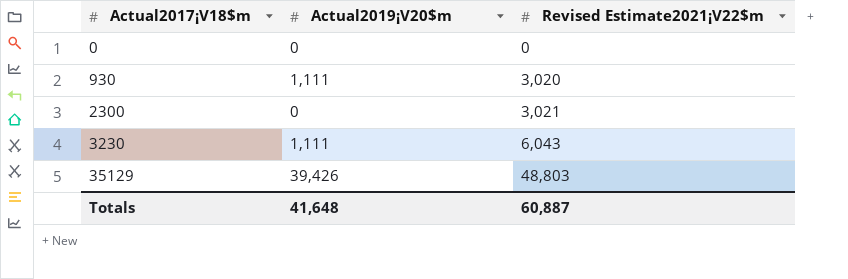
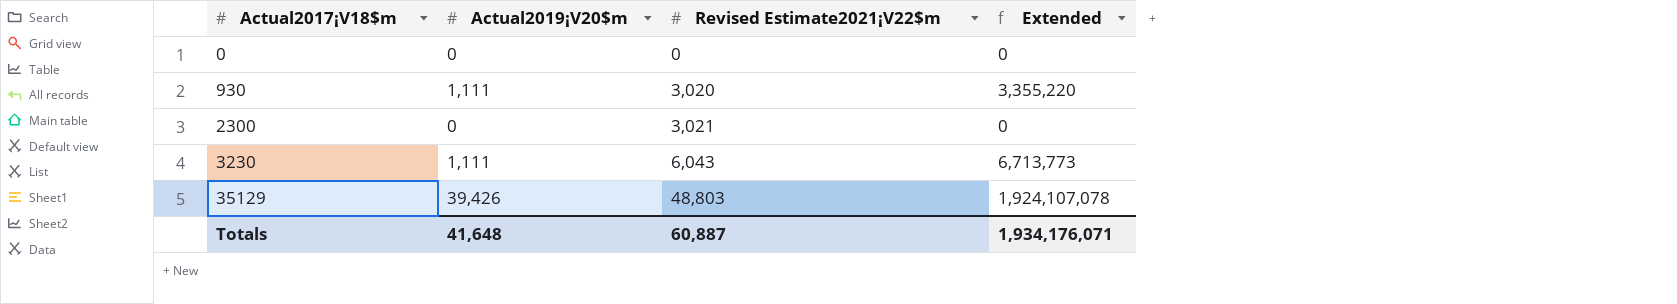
column Extended | formula: none -> [Actual2019¡V20$m] * [Revised Estimate2021¡V22$m]

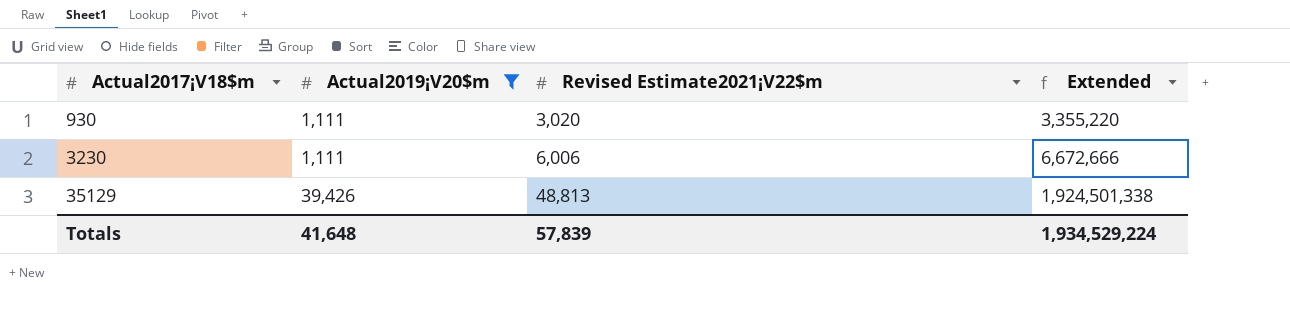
filter: none -> Actual2019¡V20$m != 0
3230 | Revised Estimate2021¡V22$m: 6,043 -> 6,006
3230 | Extended: 6,713,773 -> 6,672,666
35129 | Revised Estimate2021¡V22$m: 48,803 -> 48,813
35129 | Extended: 1,924,107,078 -> 1,924,501,338
Totals | Revised Estimate2021¡V22$m: 60,887 -> 57,839
Totals | Extended: 1,934,176,071 -> 1,934,529,224

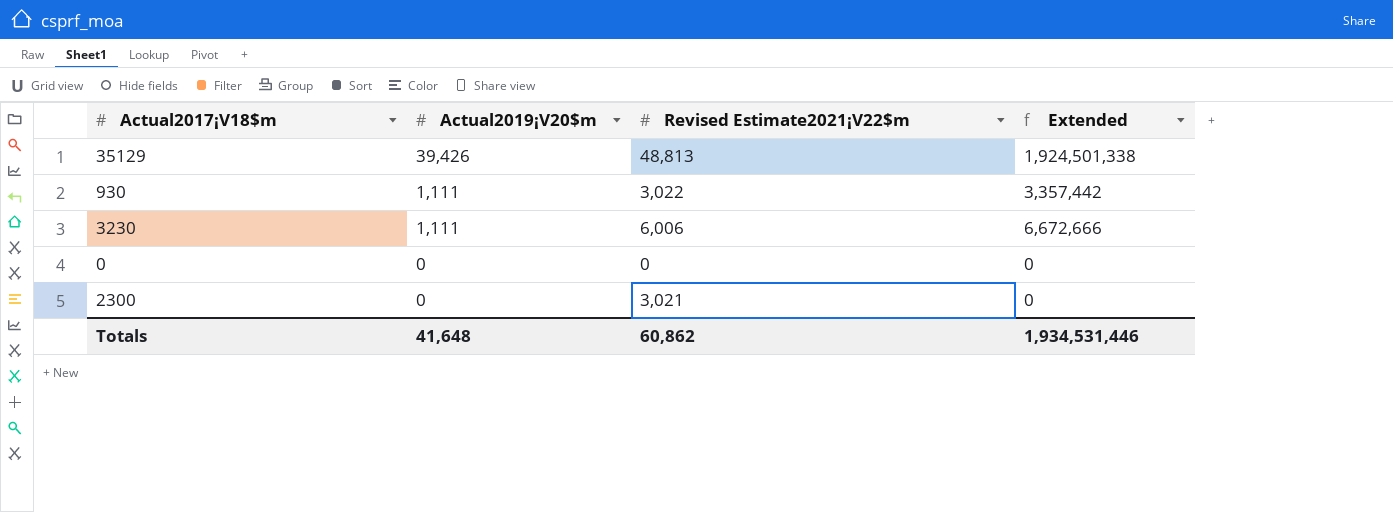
filter: Actual2019¡V20$m != 0 -> none
row order: Actual2017¡V18$m ascending -> Actual2019¡V20$m descending
930 | Revised Estimate2021¡V22$m: 3,020 -> 3,022
930 | Extended: 3,355,220 -> 3,357,442
Totals | Revised Estimate2021¡V22$m: 57,839 -> 60,862
Totals | Extended: 1,934,529,224 -> 1,934,531,446

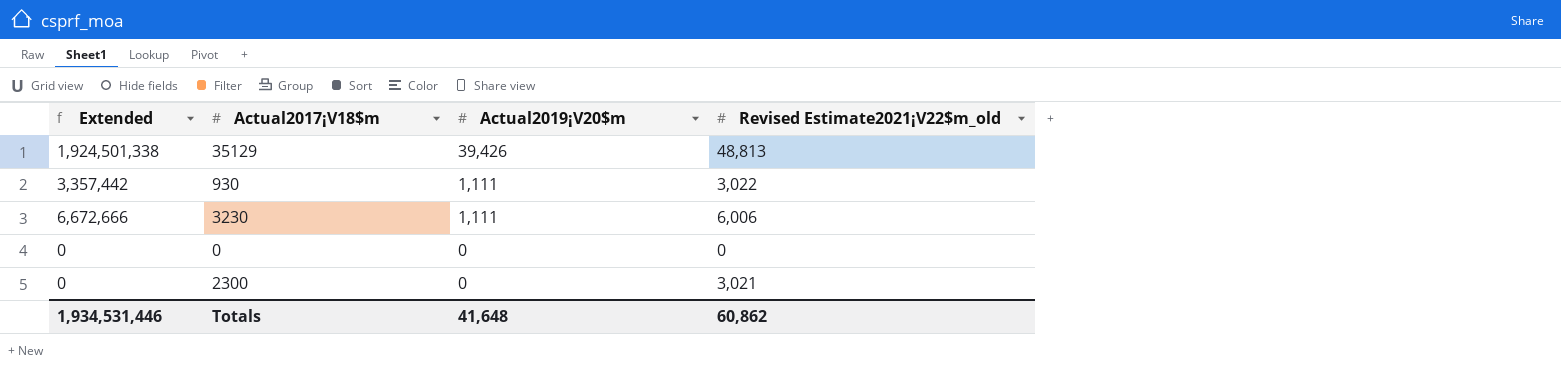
column Extended | position: 4 -> 1
column name: Revised Estimate2021¡V22$m -> Revised Estimate2021¡V22$m_old

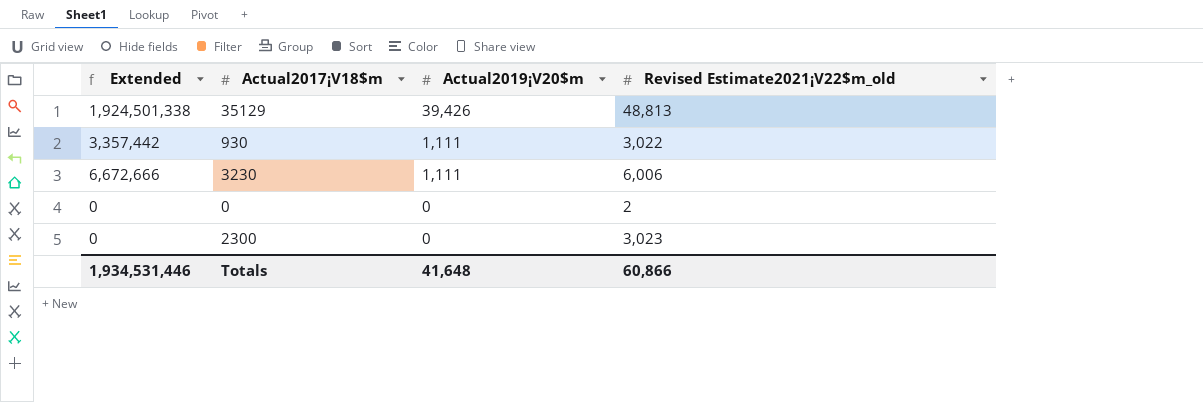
0 | Revised Estimate2021¡V22$m_old: 0 -> 2
2300 | Revised Estimate2021¡V22$m_old: 3,021 -> 3,023
Totals | Revised Estimate2021¡V22$m_old: 60,862 -> 60,866

